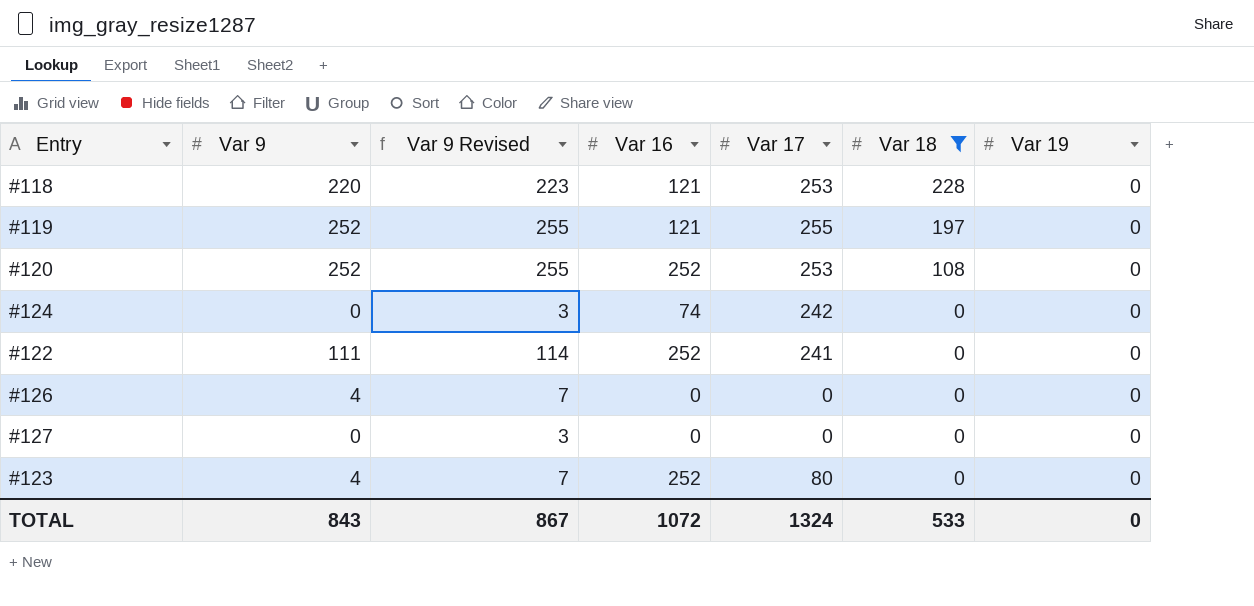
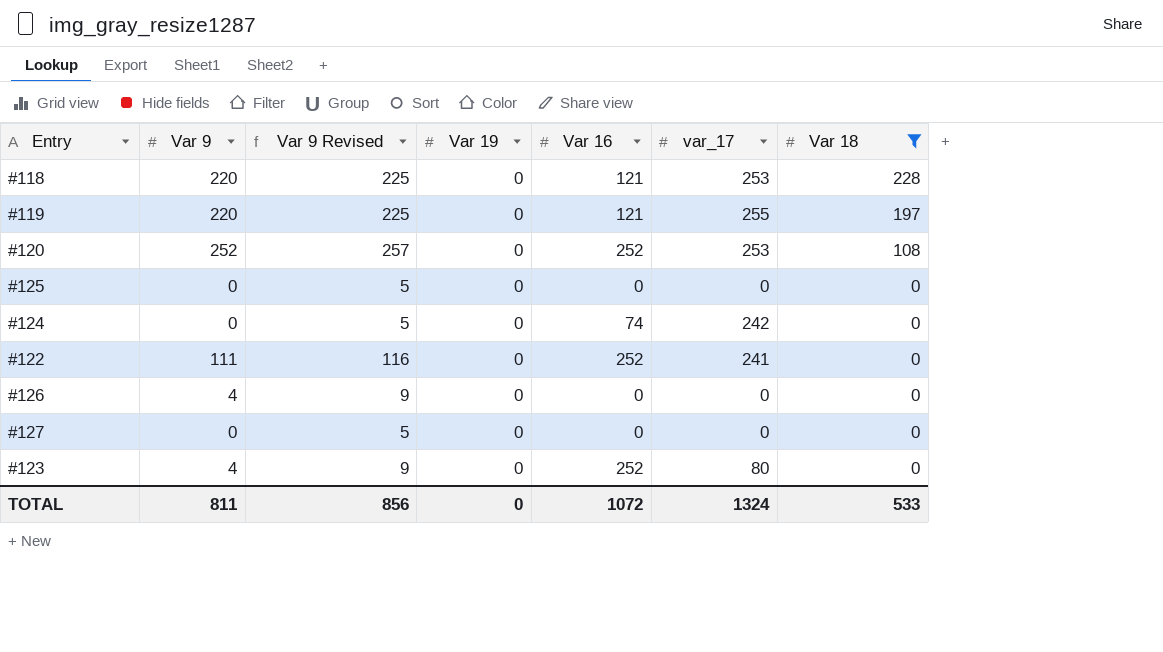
column Var 9 Revised | formula: [Var 9] + 3 -> [Var 9] + 5
column Var 19 | position: 7 -> 4
column name: Var 17 -> var_17
#119 | Var 9: 252 -> 220
row #125: none -> 0 | 5 | 0 | 0 | 0 | 0
TOTAL | Var 9: 843 -> 811
TOTAL | Var 9 Revised: 867 -> 856

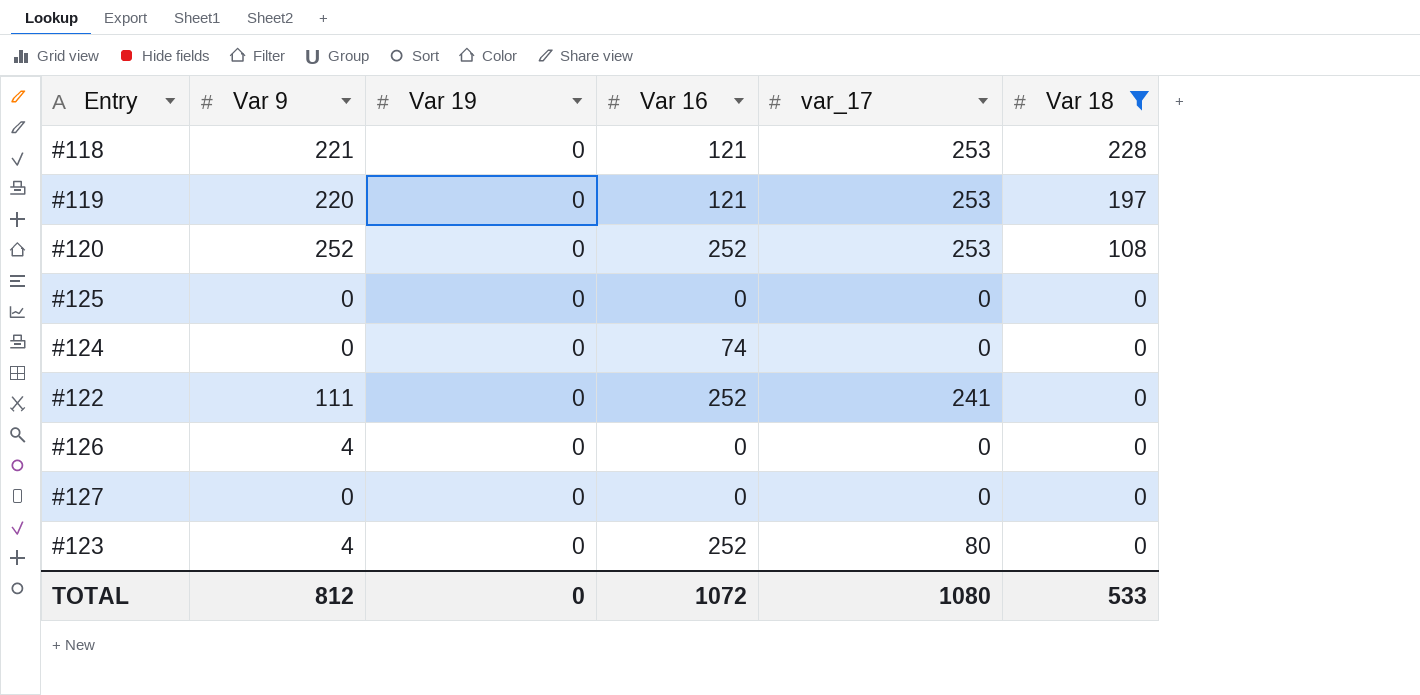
column Var 9 Revised | formula: [Var 9] + 5 -> none
#118 | Var 9: 220 -> 221
#119 | var_17: 255 -> 253
#124 | var_17: 242 -> 0
TOTAL | Var 9: 811 -> 812
TOTAL | var_17: 1324 -> 1080

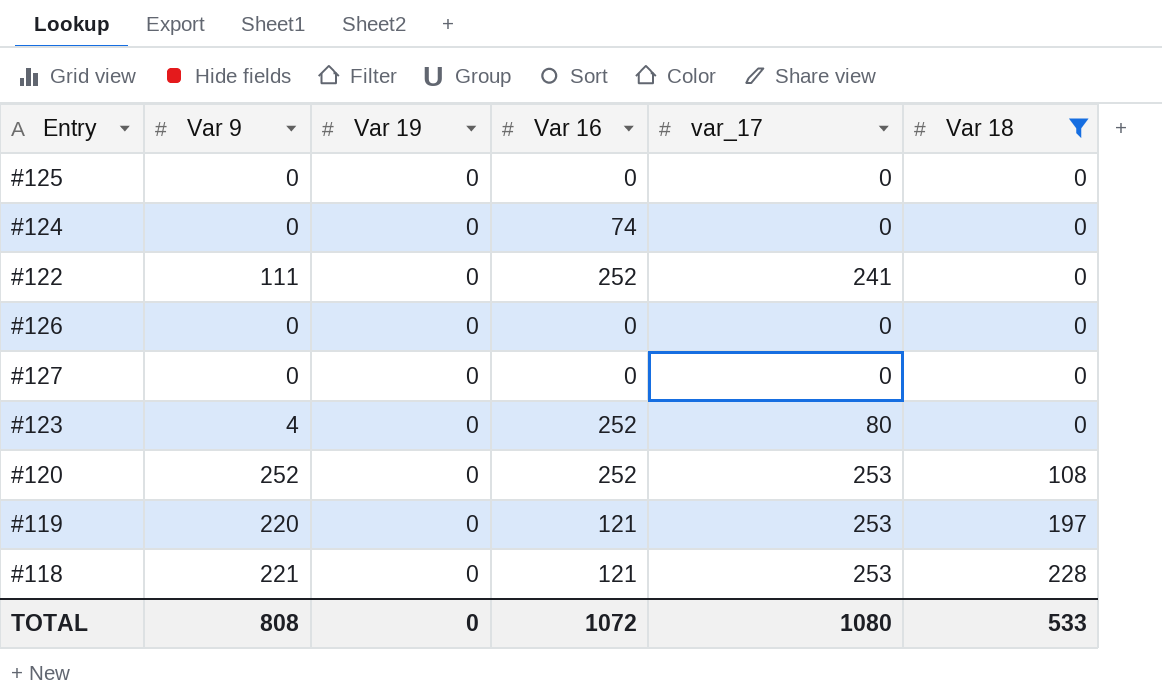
row order: Var 18 descending -> Var 18 ascending
#126 | Var 9: 4 -> 0
TOTAL | Var 9: 812 -> 808

